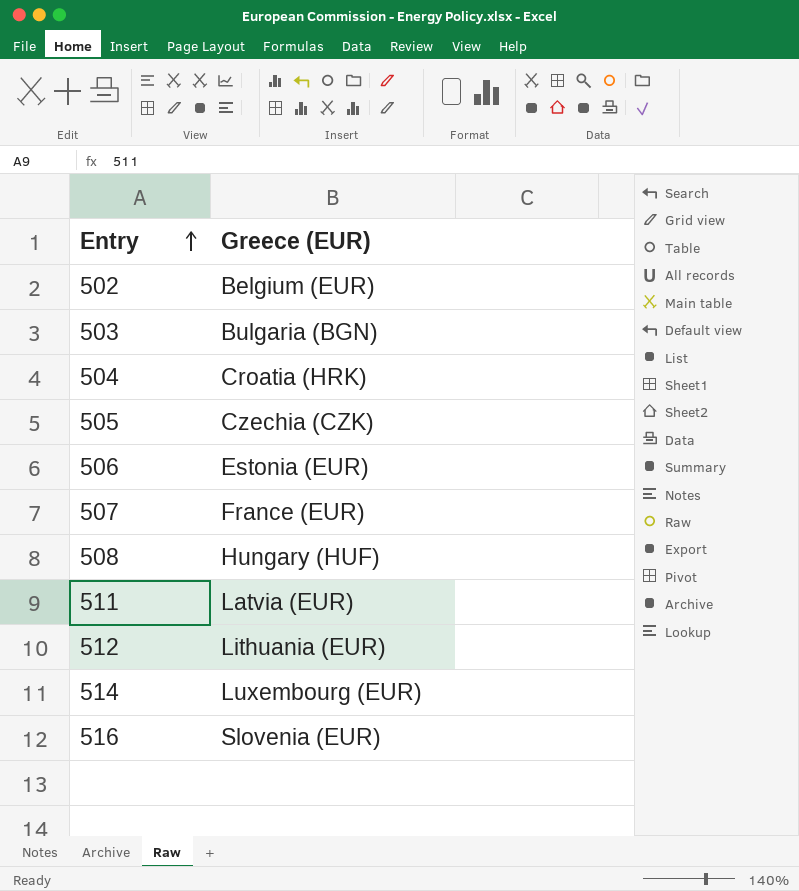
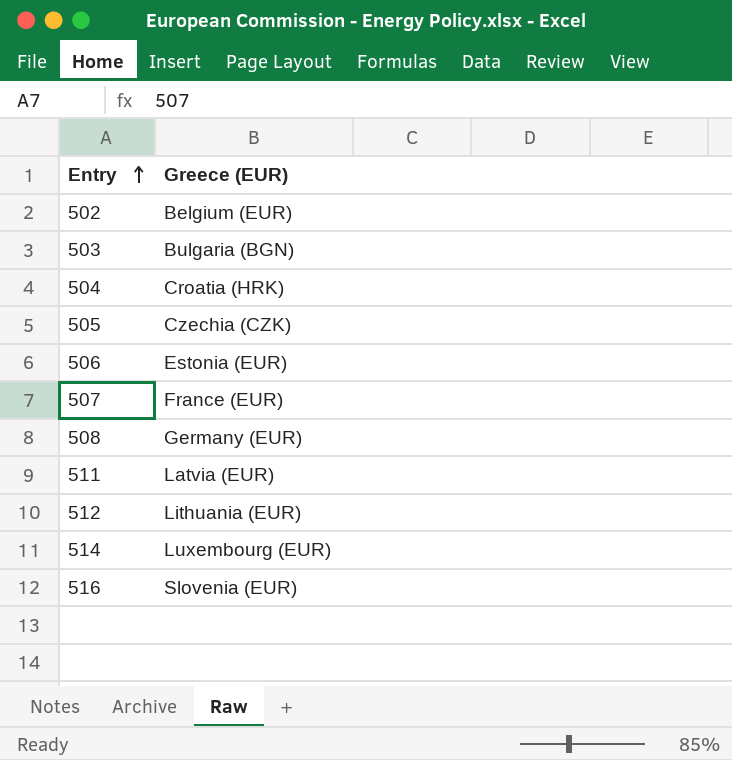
508 | Greece (EUR): Hungary (HUF) -> Germany (EUR)

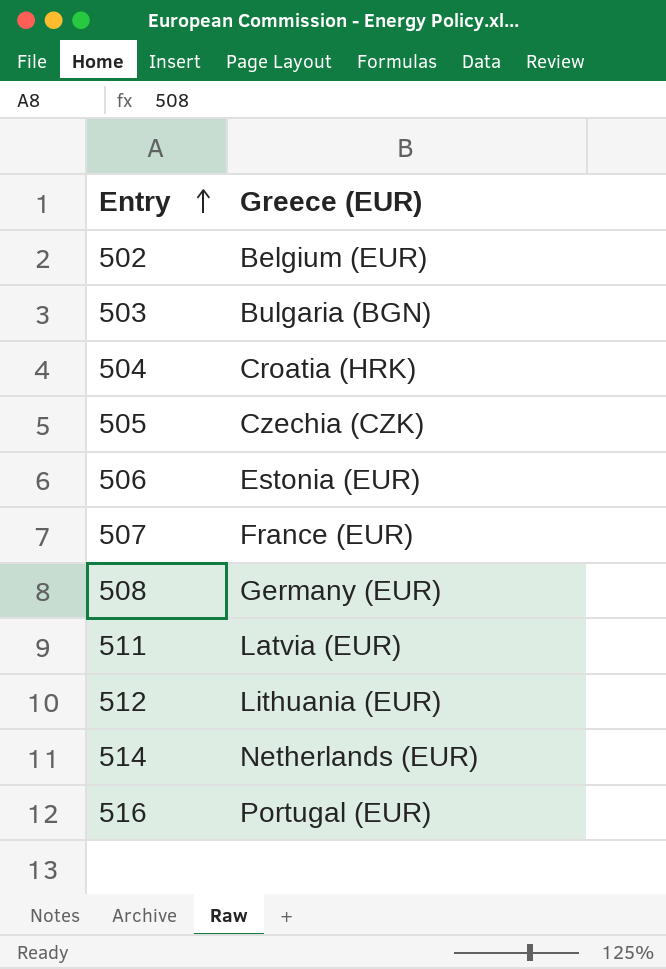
514 | Greece (EUR): Luxembourg (EUR) -> Netherlands (EUR)
516 | Greece (EUR): Slovenia (EUR) -> Portugal (EUR)

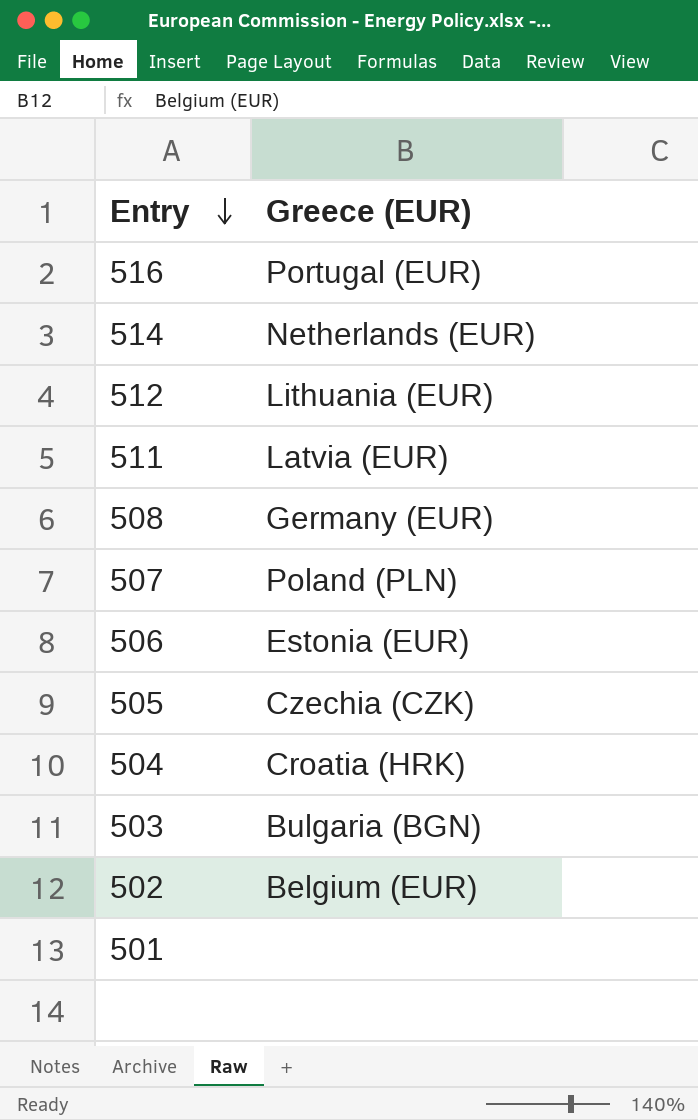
row order: Entry ascending -> Entry descending
507 | Greece (EUR): France (EUR) -> Poland (PLN)
row 501: none -> none

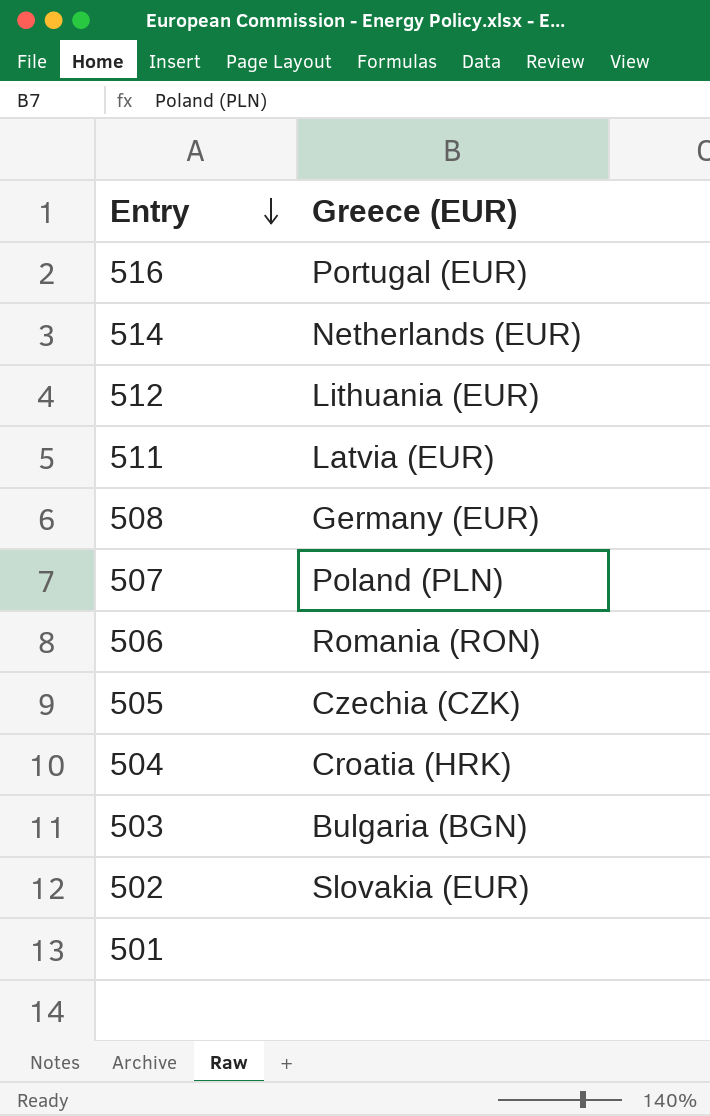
506 | Greece (EUR): Estonia (EUR) -> Romania (RON)
502 | Greece (EUR): Belgium (EUR) -> Slovakia (EUR)

